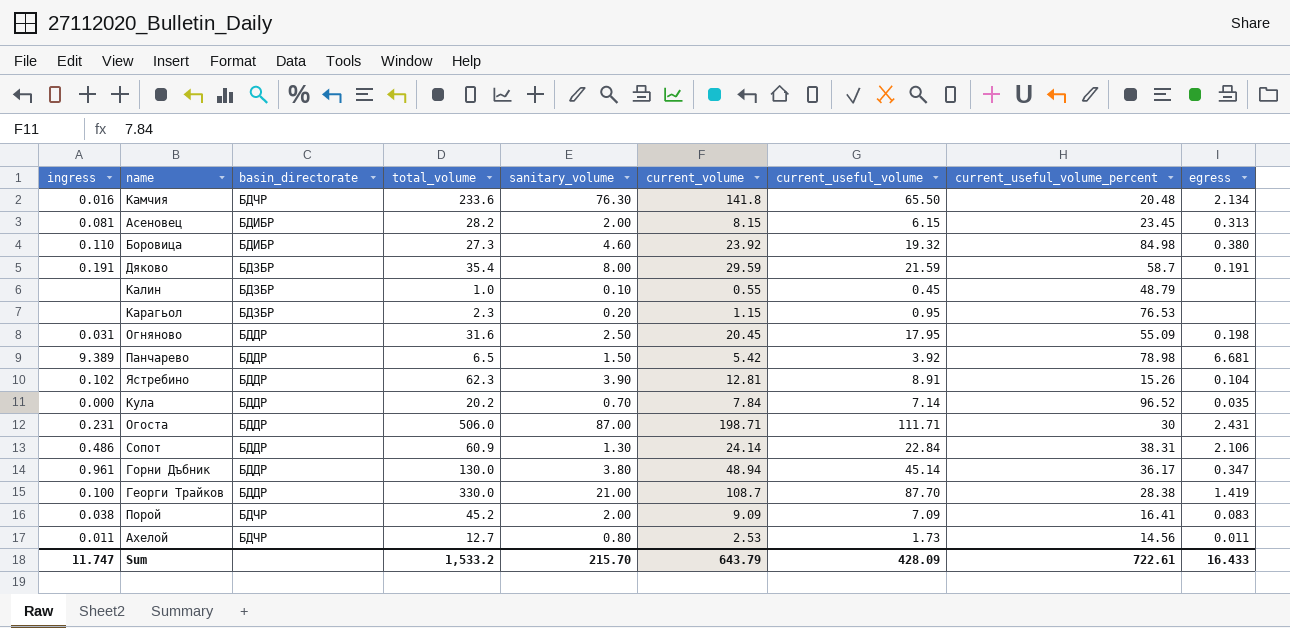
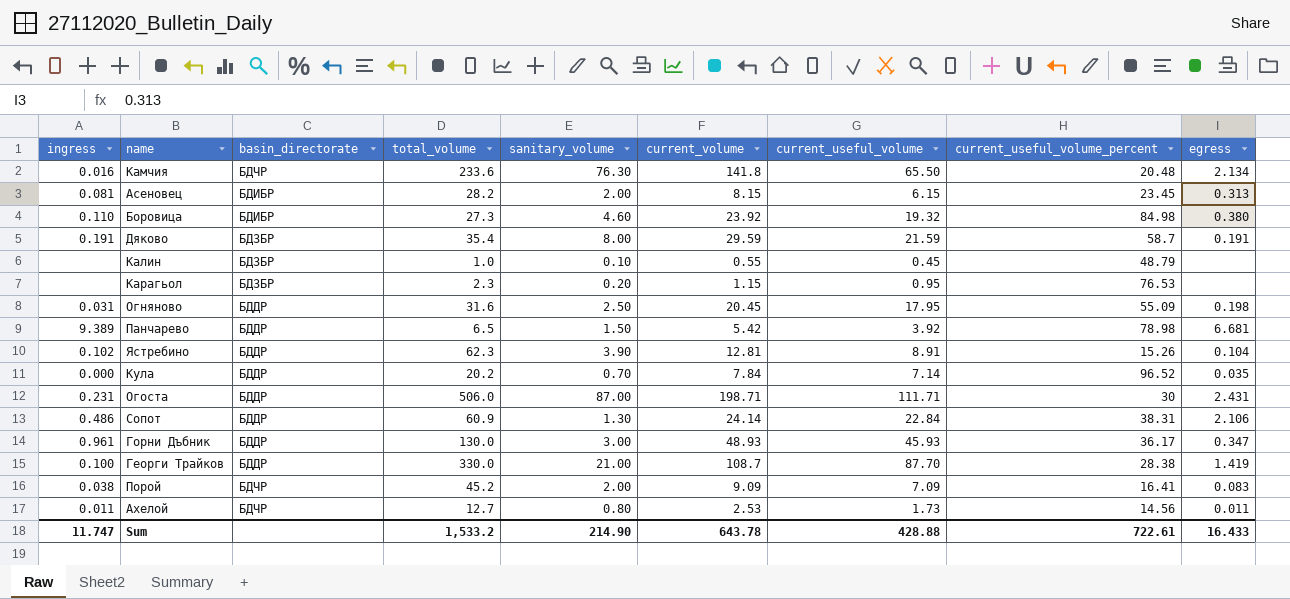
Горни Дъбник | sanitary_volume: 3.80 -> 3.00
Горни Дъбник | current_volume: 48.94 -> 48.93
Горни Дъбник | current_useful_volume: 45.14 -> 45.93
Sum | sanitary_volume: 215.70 -> 214.90
Sum | current_volume: 643.79 -> 643.78
Sum | current_useful_volume: 428.09 -> 428.88

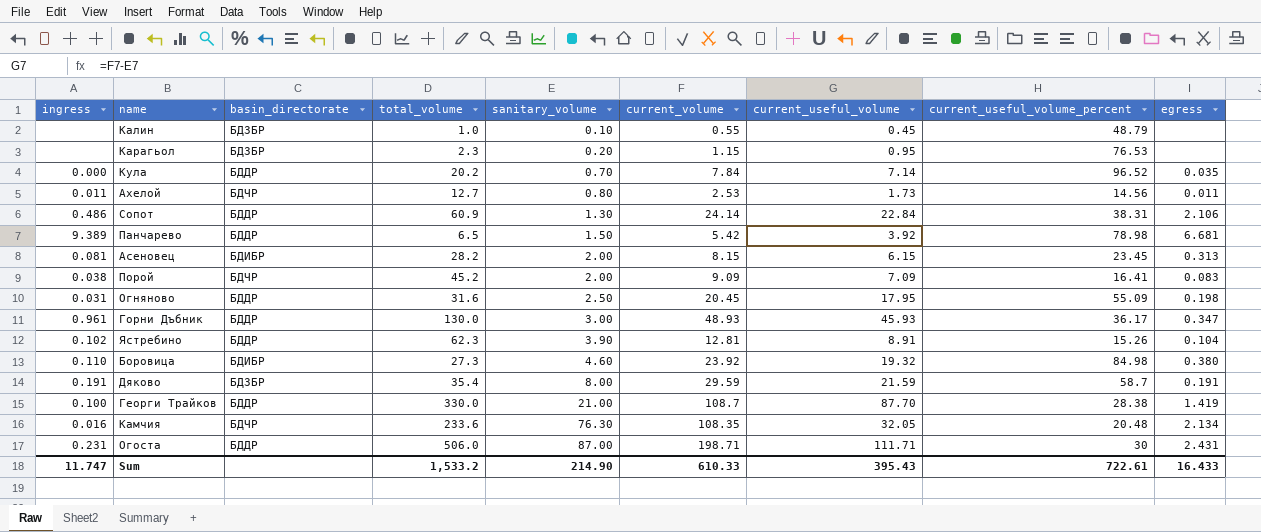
row order: none -> sanitary_volume ascending
Камчия | current_volume: 141.8 -> 108.35
Камчия | current_useful_volume: 65.50 -> 32.05
Sum | current_volume: 643.78 -> 610.33
Sum | current_useful_volume: 428.88 -> 395.43

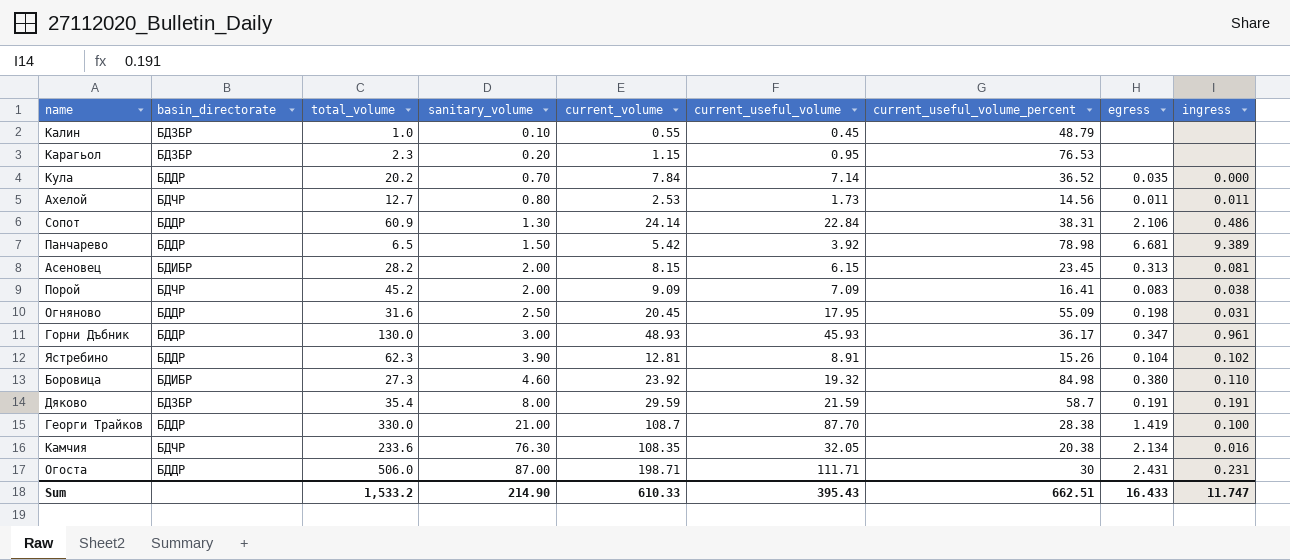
column ingress | position: 1 -> 9
Кула | current_useful_volume_percent: 96.52 -> 36.52
Камчия | current_useful_volume_percent: 20.48 -> 20.38
Sum | current_useful_volume_percent: 722.61 -> 662.51

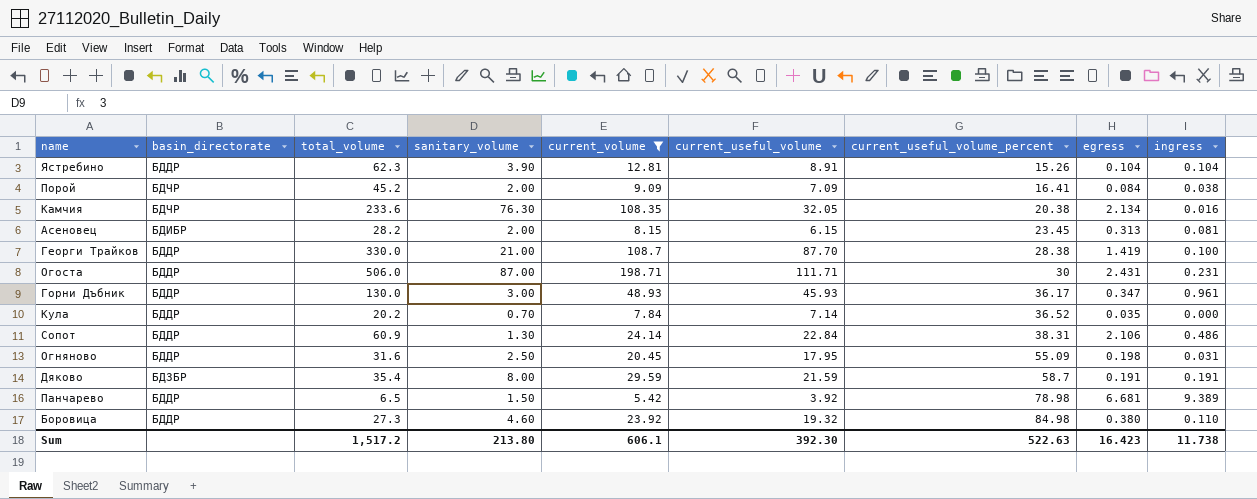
filter: none -> current_volume >= 5.42
row order: sanitary_volume ascending -> current_useful_volume_percent ascending
Ястребино | ingress: 0.102 -> 0.104
Порой | egress: 0.083 -> 0.084
Боровица | basin_directorate: БДИБР -> БДДР
Sum | total_volume: 1,533.2 -> 1,517.2
Sum | sanitary_volume: 214.90 -> 213.80
Sum | current_volume: 610.33 -> 606.1
Sum | current_useful_volume: 395.43 -> 392.30
Sum | current_useful_volume_percent: 662.51 -> 522.63
Sum | egress: 16.433 -> 16.423
Sum | ingress: 11.747 -> 11.738

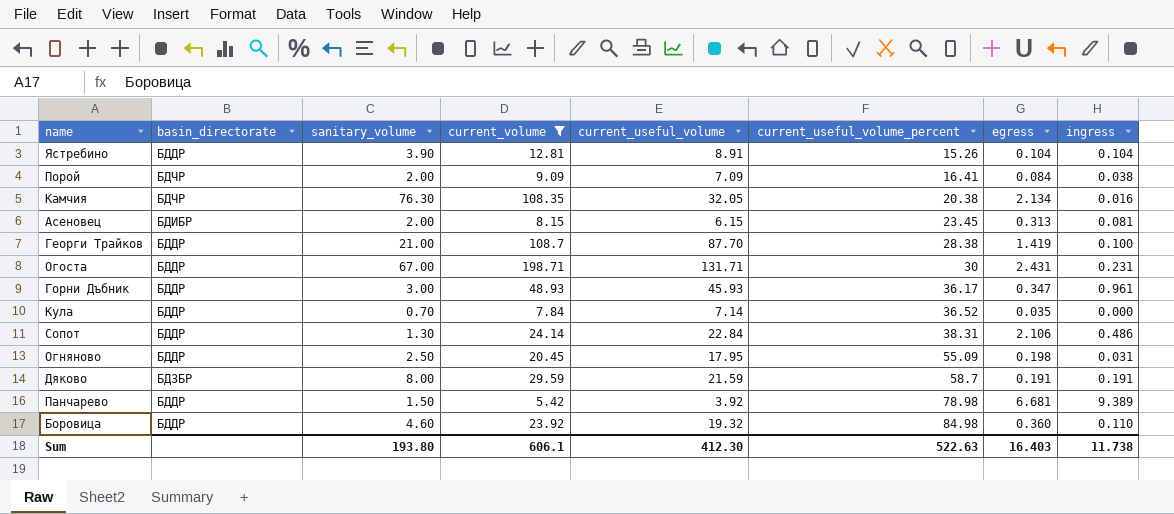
column total_volume | position: 3 -> none
Огоста | sanitary_volume: 87.00 -> 67.00
Огоста | current_useful_volume: 111.71 -> 131.71
Боровица | egress: 0.380 -> 0.360
Sum | sanitary_volume: 213.80 -> 193.80
Sum | current_useful_volume: 392.30 -> 412.30
Sum | egress: 16.423 -> 16.403

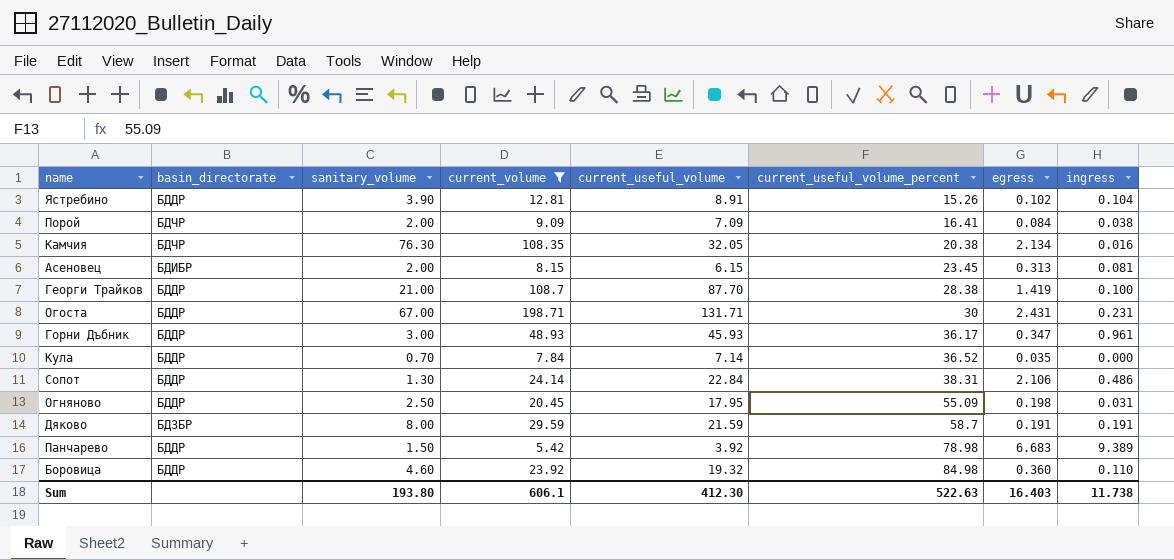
Ястребино | egress: 0.104 -> 0.102
Панчарево | egress: 6.681 -> 6.683

